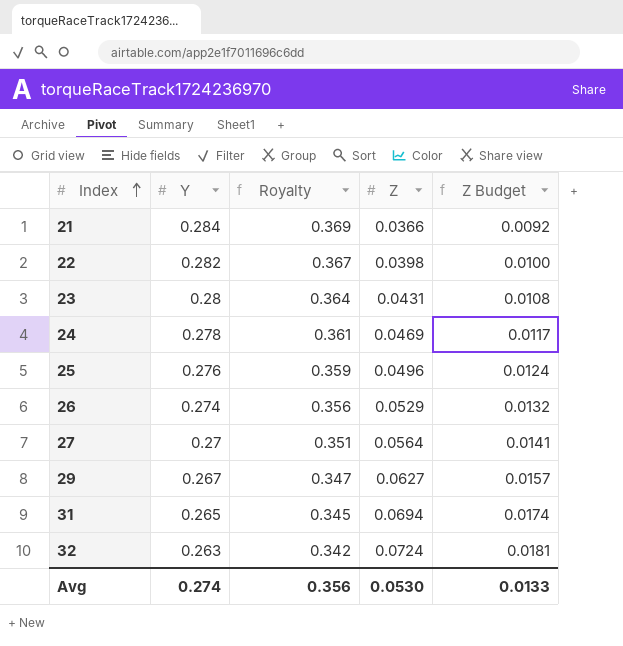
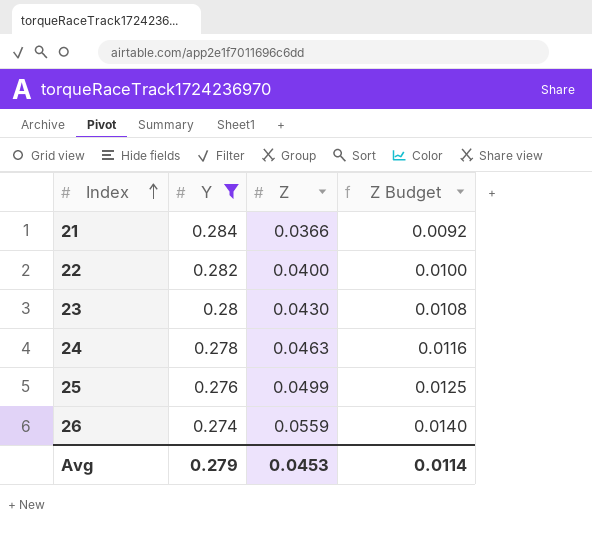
filter: none -> Y >= 0.274
column Royalty | formula: [Y] * 1.3 -> none
22 | Z: 0.0398 -> 0.0400
23 | Z: 0.0431 -> 0.0430
24 | Z: 0.0469 -> 0.0463
24 | Z Budget: 0.0117 -> 0.0116
25 | Z: 0.0496 -> 0.0499
25 | Z Budget: 0.0124 -> 0.0125
26 | Z: 0.0529 -> 0.0559
26 | Z Budget: 0.0132 -> 0.0140
Avg | Y: 0.274 -> 0.279
Avg | Z: 0.0530 -> 0.0453
Avg | Z Budget: 0.0133 -> 0.0114

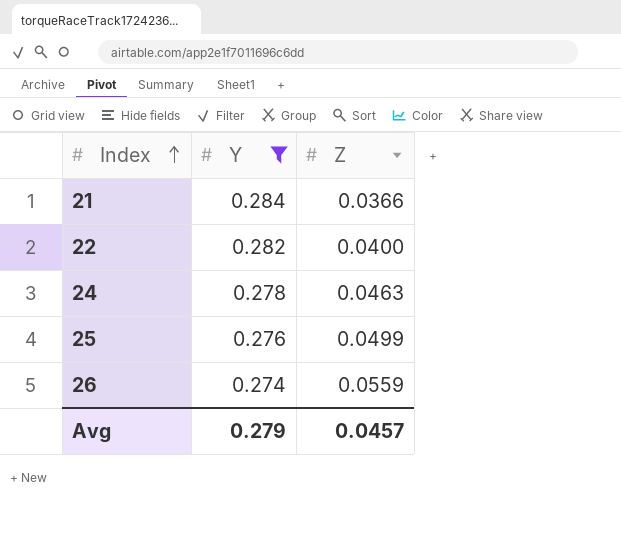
column Z Budget | formula: [Z] * 0.25 -> none
row 23: 0.28 | 0.0430 | 0.0108 -> none
Avg | Z: 0.0453 -> 0.0457

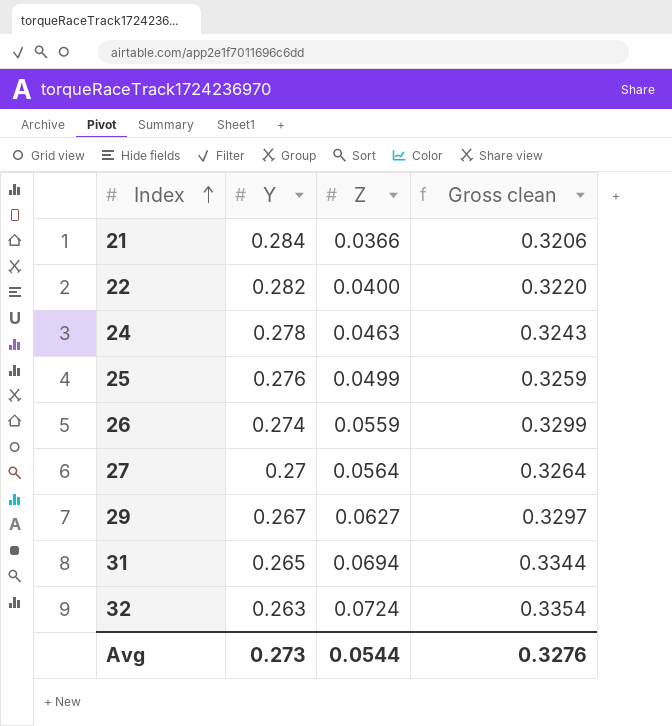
filter: Y >= 0.274 -> none
column Gross clean | formula: none -> [Y] + [Z]
Avg | Y: 0.279 -> 0.273
Avg | Z: 0.0457 -> 0.0544

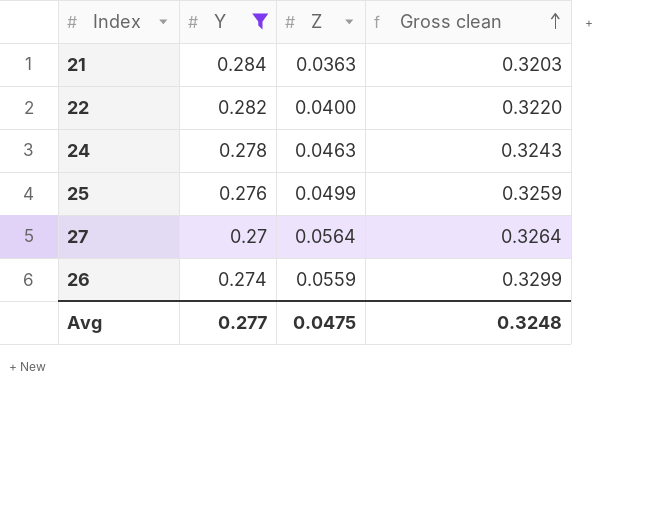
filter: none -> Y >= 0.27
row order: Index ascending -> Gross clean ascending
21 | Z: 0.0366 -> 0.0363
21 | Gross clean: 0.3206 -> 0.3203
Avg | Y: 0.273 -> 0.277
Avg | Z: 0.0544 -> 0.0475
Avg | Gross clean: 0.3276 -> 0.3248

